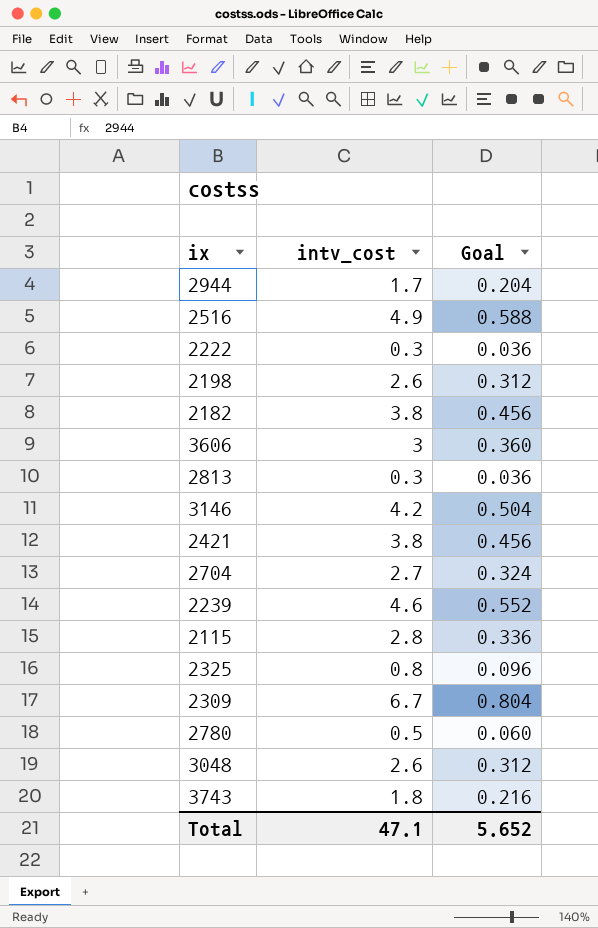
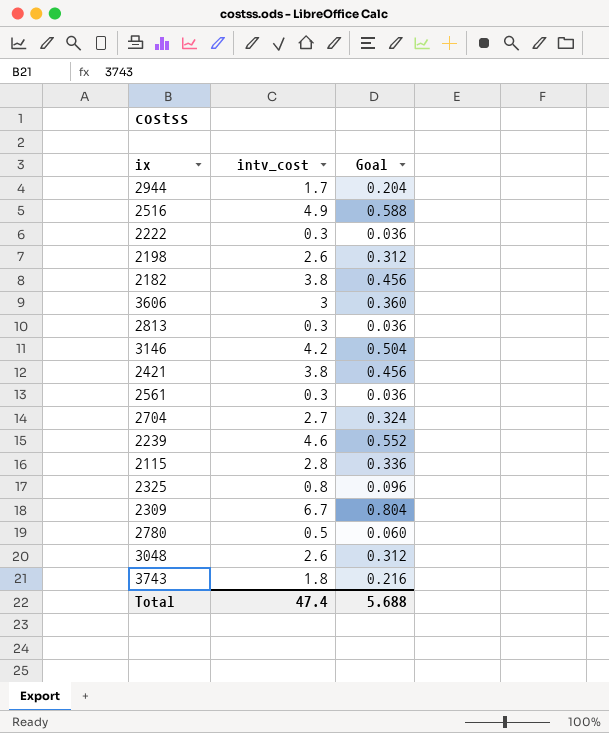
row 2561: none -> 0.3 | 0.036
Total | intv_cost: 47.1 -> 47.4
Total | Goal: 5.652 -> 5.688

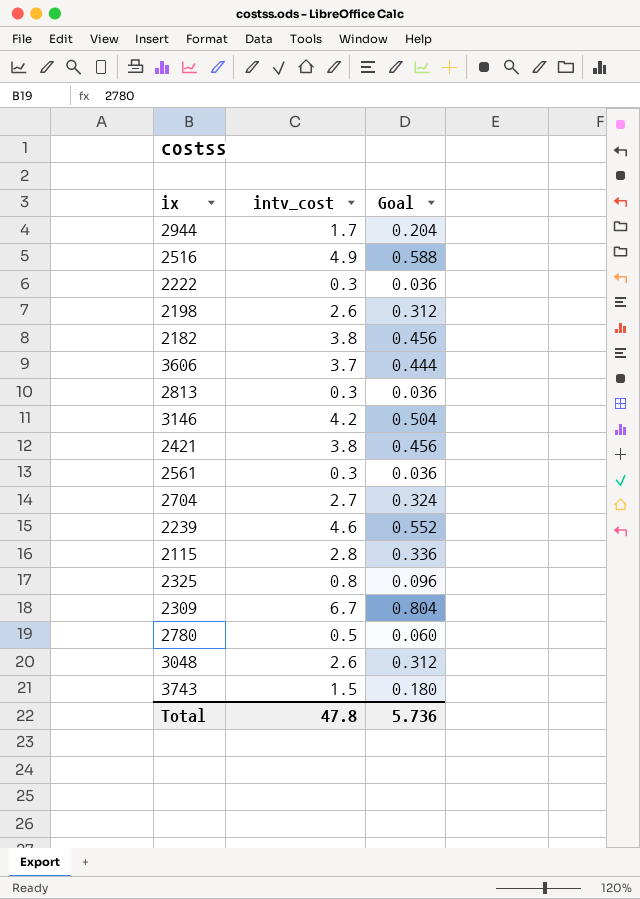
3606 | intv_cost: 3 -> 3.7
3606 | Goal: 0.360 -> 0.444
3743 | intv_cost: 1.8 -> 1.5
3743 | Goal: 0.216 -> 0.180
Total | intv_cost: 47.4 -> 47.8
Total | Goal: 5.688 -> 5.736

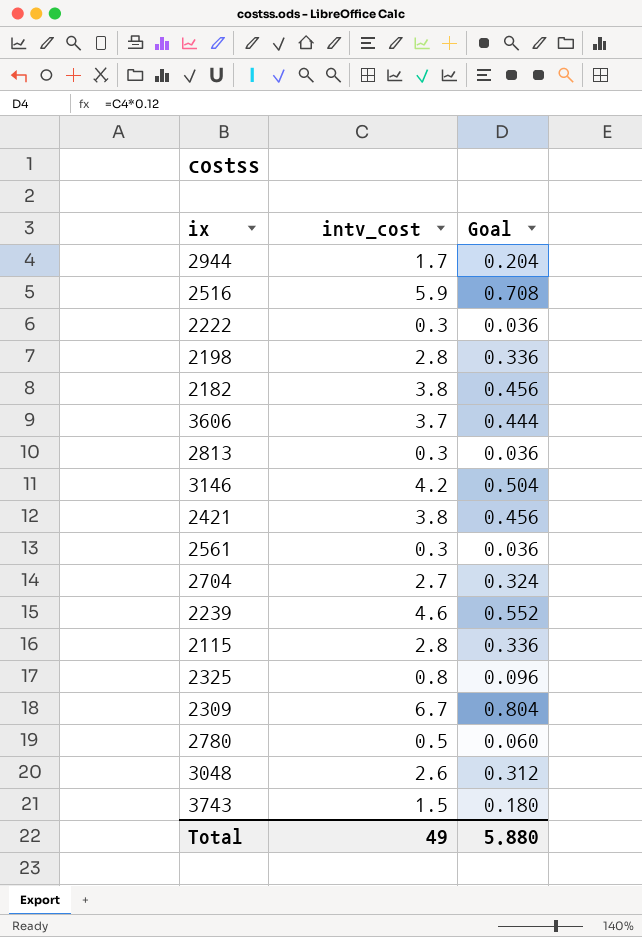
2516 | intv_cost: 4.9 -> 5.9
2516 | Goal: 0.588 -> 0.708
2198 | intv_cost: 2.6 -> 2.8
2198 | Goal: 0.312 -> 0.336
Total | intv_cost: 47.8 -> 49
Total | Goal: 5.736 -> 5.880

